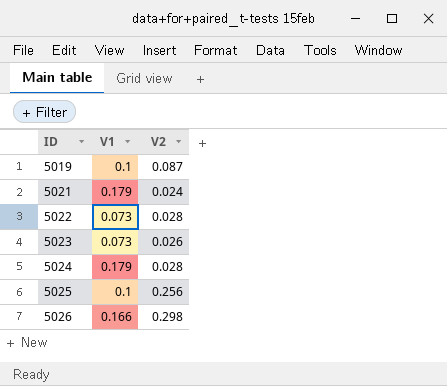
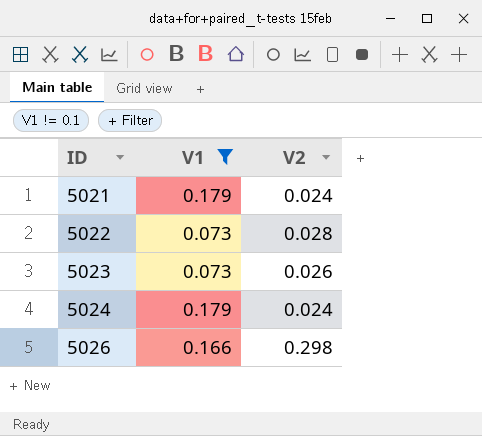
filter: none -> V1 != 0.1
5024 | V2: 0.028 -> 0.024

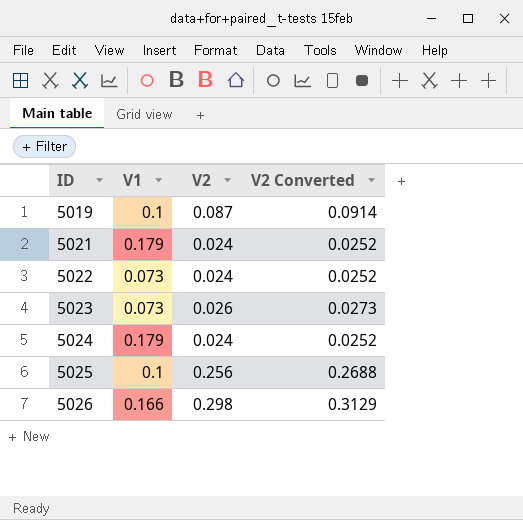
filter: V1 != 0.1 -> none
column V2 Converted | formula: none -> [V2] * 1.05
5022 | V2: 0.028 -> 0.024

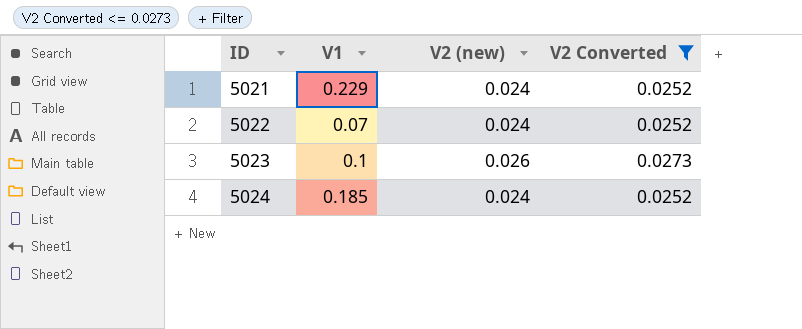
filter: none -> V2 Converted <= 0.0273
column name: V2 -> V2 (new)
5021 | V1: 0.179 -> 0.229
5022 | V1: 0.073 -> 0.07
5023 | V1: 0.073 -> 0.1
5024 | V1: 0.179 -> 0.185

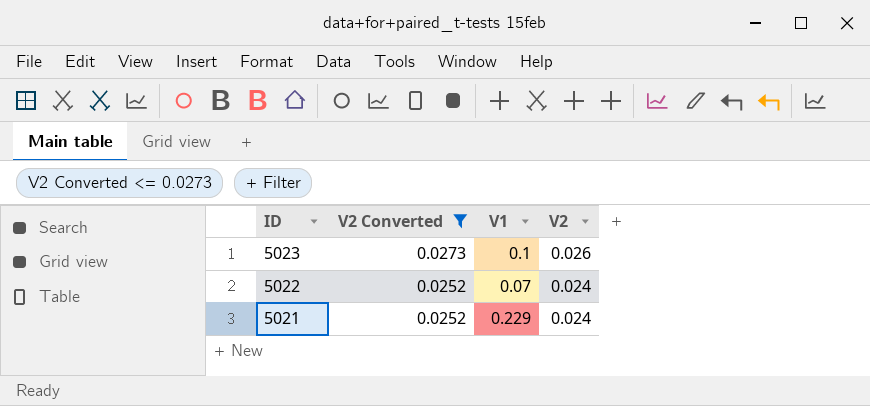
row order: ID ascending -> ID descending
column V2 Converted | position: 4 -> 2
column name: V2 (new) -> V2
row 5024: 0.185 | 0.024 | 0.0252 -> none

